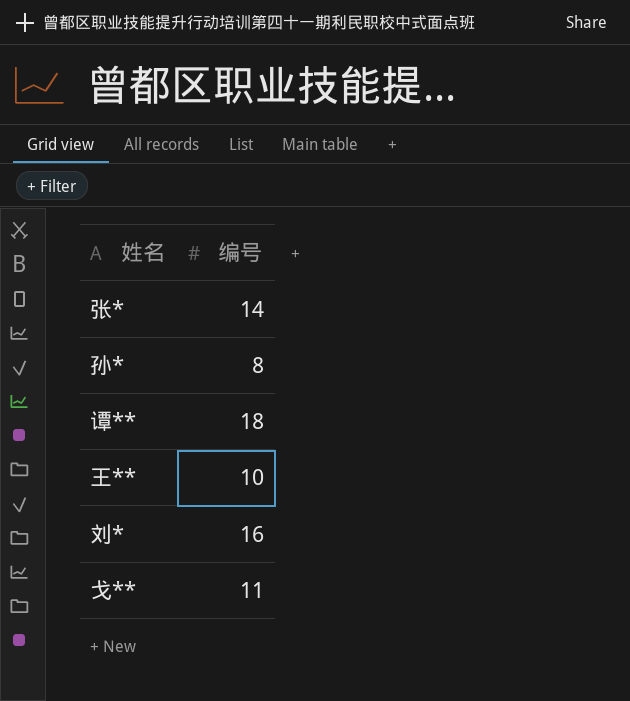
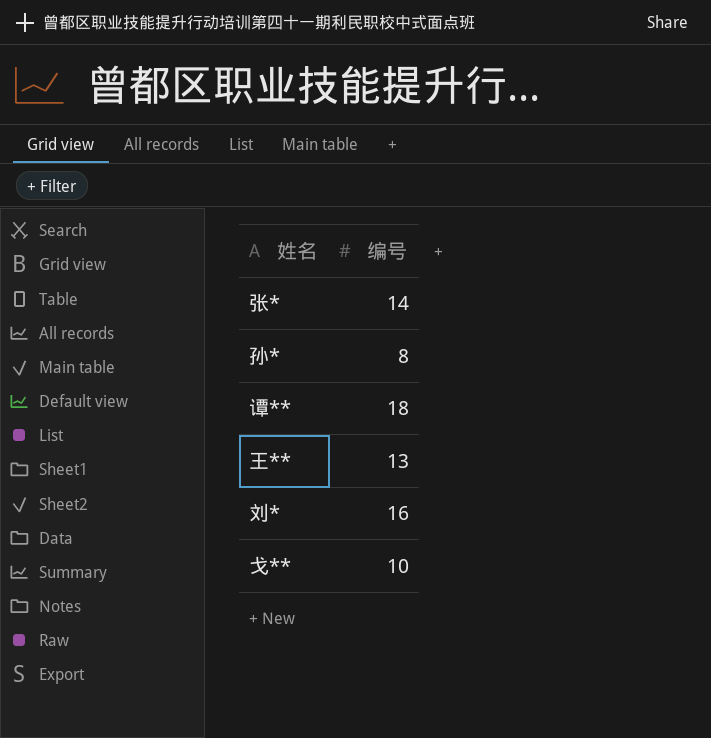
王** | 编号: 10 -> 13
戈** | 编号: 11 -> 10

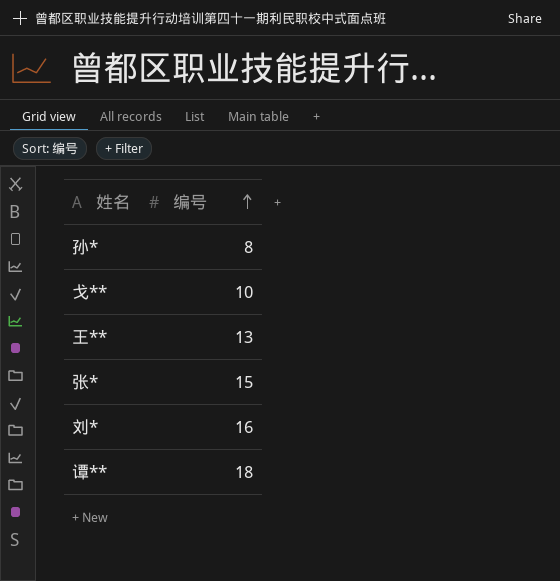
row order: none -> 编号 ascending
张* | 编号: 14 -> 15

